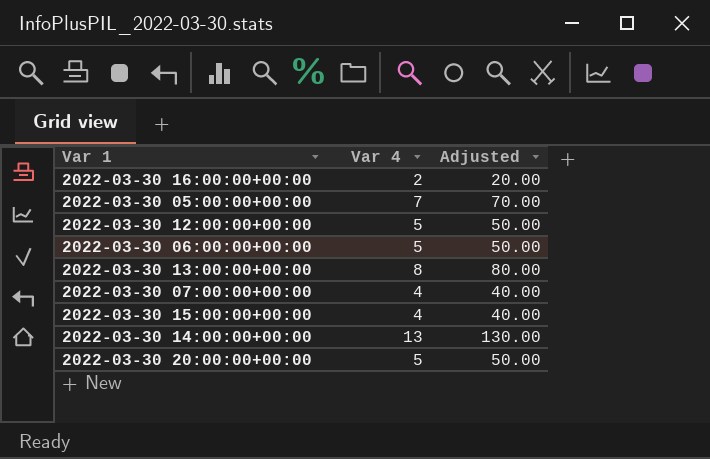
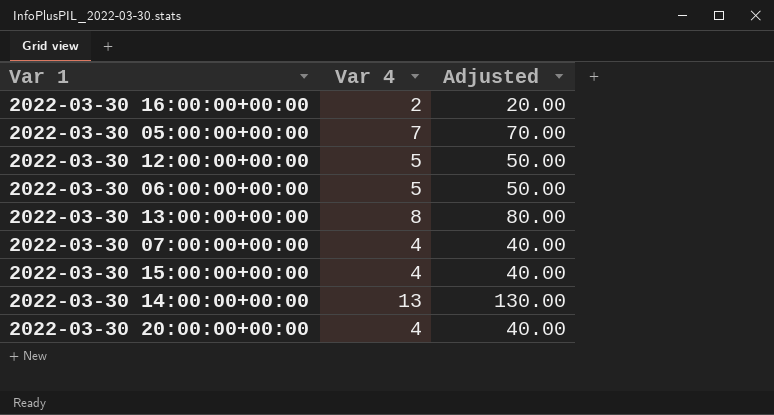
2022-03-30 20:00:00+00:00 | Var 4: 5 -> 4
2022-03-30 20:00:00+00:00 | Adjusted: 50.00 -> 40.00

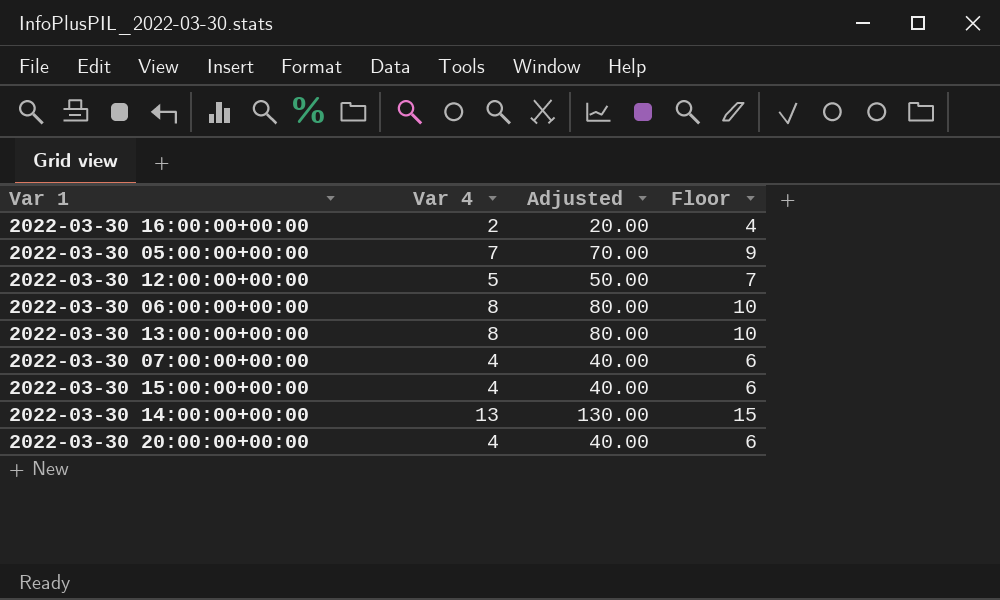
column Floor | formula: none -> [Var 4] + 2
2022-03-30 06:00:00+00:00 | Var 4: 5 -> 8
2022-03-30 06:00:00+00:00 | Adjusted: 50.00 -> 80.00

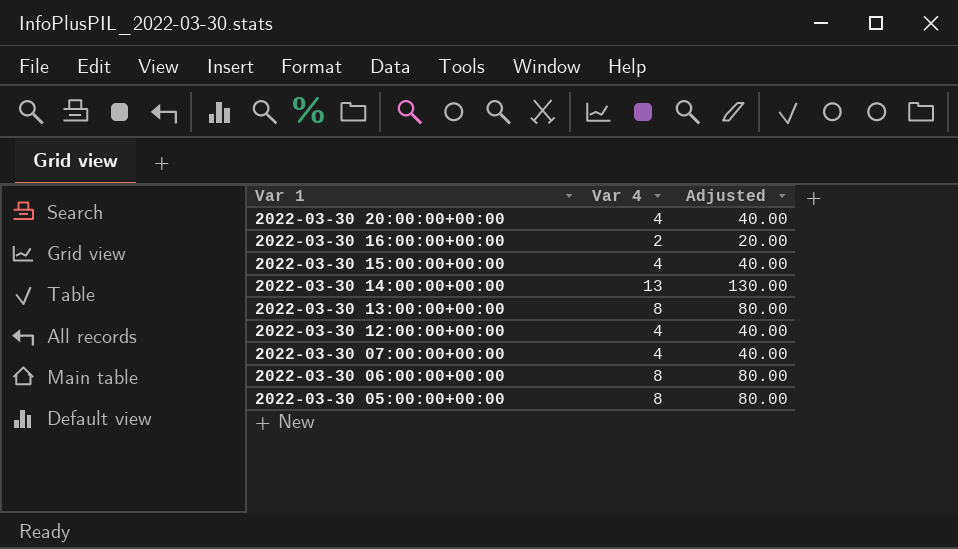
row order: none -> Var 1 descending
column Floor | formula: [Var 4] + 2 -> none
2022-03-30 12:00:00+00:00 | Var 4: 5 -> 4
2022-03-30 12:00:00+00:00 | Adjusted: 50.00 -> 40.00
2022-03-30 05:00:00+00:00 | Var 4: 7 -> 8
2022-03-30 05:00:00+00:00 | Adjusted: 70.00 -> 80.00

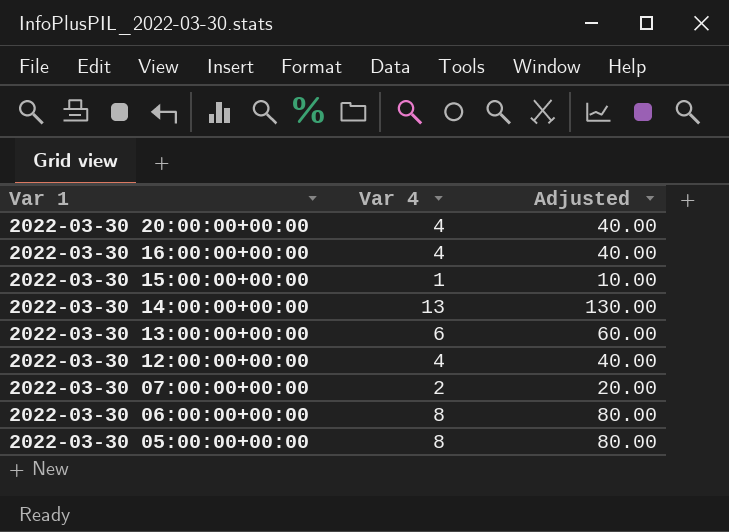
2022-03-30 16:00:00+00:00 | Var 4: 2 -> 4
2022-03-30 16:00:00+00:00 | Adjusted: 20.00 -> 40.00
2022-03-30 15:00:00+00:00 | Var 4: 4 -> 1
2022-03-30 15:00:00+00:00 | Adjusted: 40.00 -> 10.00
2022-03-30 13:00:00+00:00 | Var 4: 8 -> 6
2022-03-30 13:00:00+00:00 | Adjusted: 80.00 -> 60.00
2022-03-30 07:00:00+00:00 | Var 4: 4 -> 2
2022-03-30 07:00:00+00:00 | Adjusted: 40.00 -> 20.00

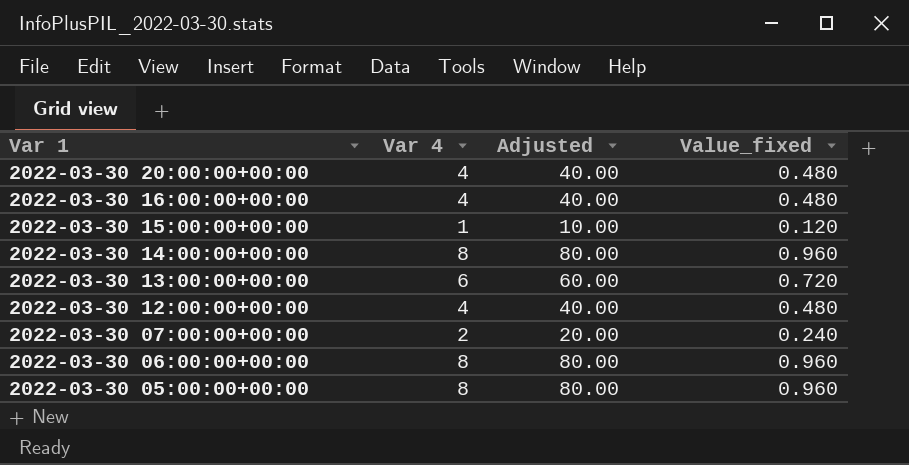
column Value_fixed | formula: none -> [Var 4] * 0.12
2022-03-30 14:00:00+00:00 | Var 4: 13 -> 8
2022-03-30 14:00:00+00:00 | Adjusted: 130.00 -> 80.00

